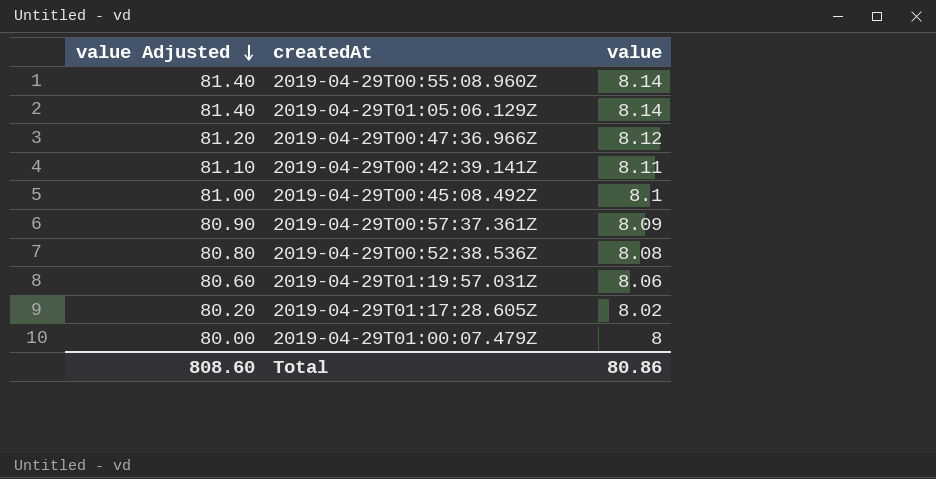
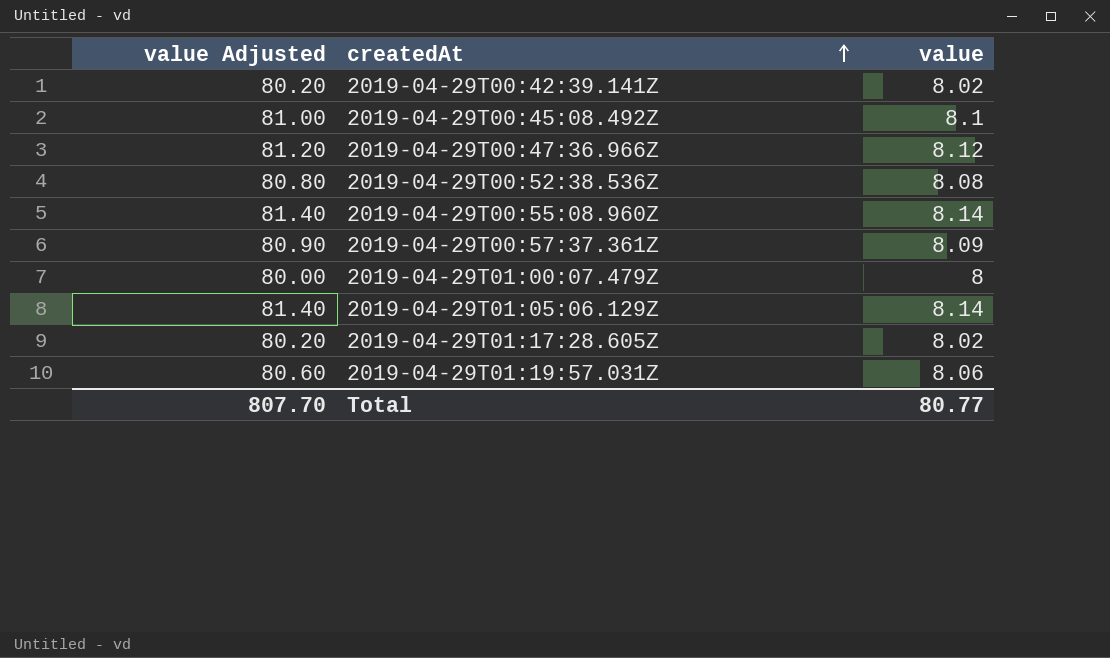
row order: value Adjusted descending -> createdAt ascending
2019-04-29T00:42:39.141Z | value Adjusted: 81.10 -> 80.20
2019-04-29T00:42:39.141Z | value: 8.11 -> 8.02
Total | value Adjusted: 808.60 -> 807.70
Total | value: 80.86 -> 80.77

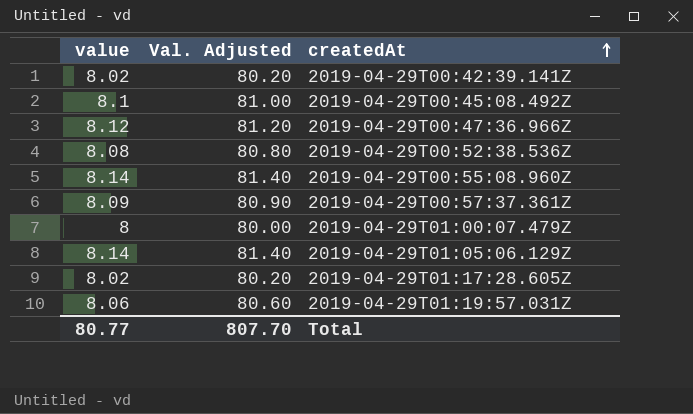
column value | position: 3 -> 1
column name: value Adjusted -> Val. Adjusted

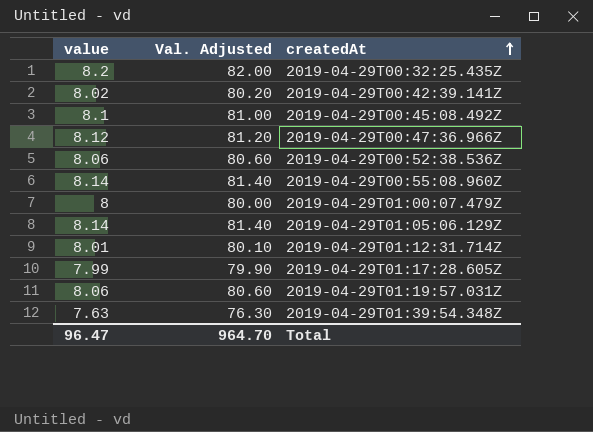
row 2019-04-29T00:57:37.361Z: 8.09 | 80.90 -> none
row 2019-04-29T00:32:25.435Z: none -> 8.2 | 82.00
2019-04-29T00:52:38.536Z | value: 8.08 -> 8.06
2019-04-29T00:52:38.536Z | Val. Adjusted: 80.80 -> 80.60
row 2019-04-29T01:12:31.714Z: none -> 8.01 | 80.10
2019-04-29T01:17:28.605Z | value: 8.02 -> 7.99
2019-04-29T01:17:28.605Z | Val. Adjusted: 80.20 -> 79.90
row 2019-04-29T01:39:54.348Z: none -> 7.63 | 76.30
Total | value: 80.77 -> 96.47
Total | Val. Adjusted: 807.70 -> 964.70

